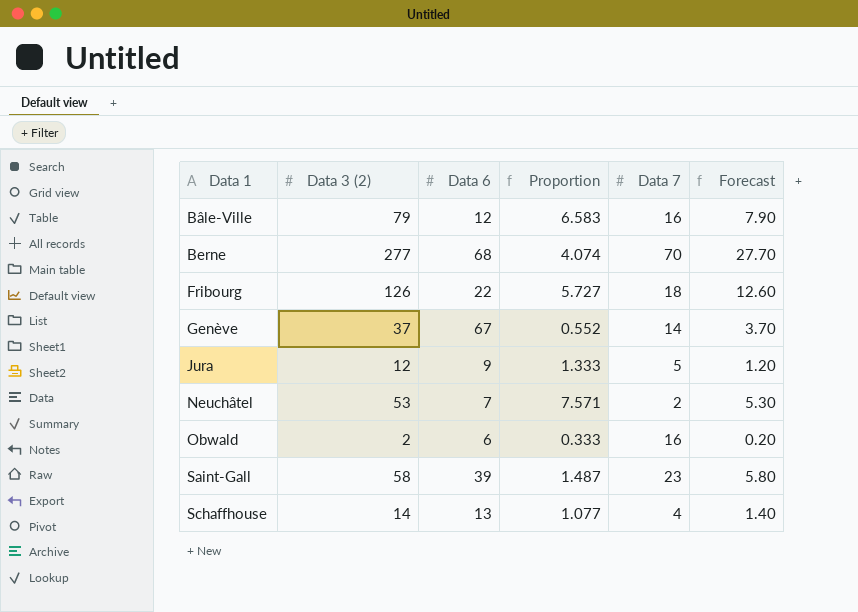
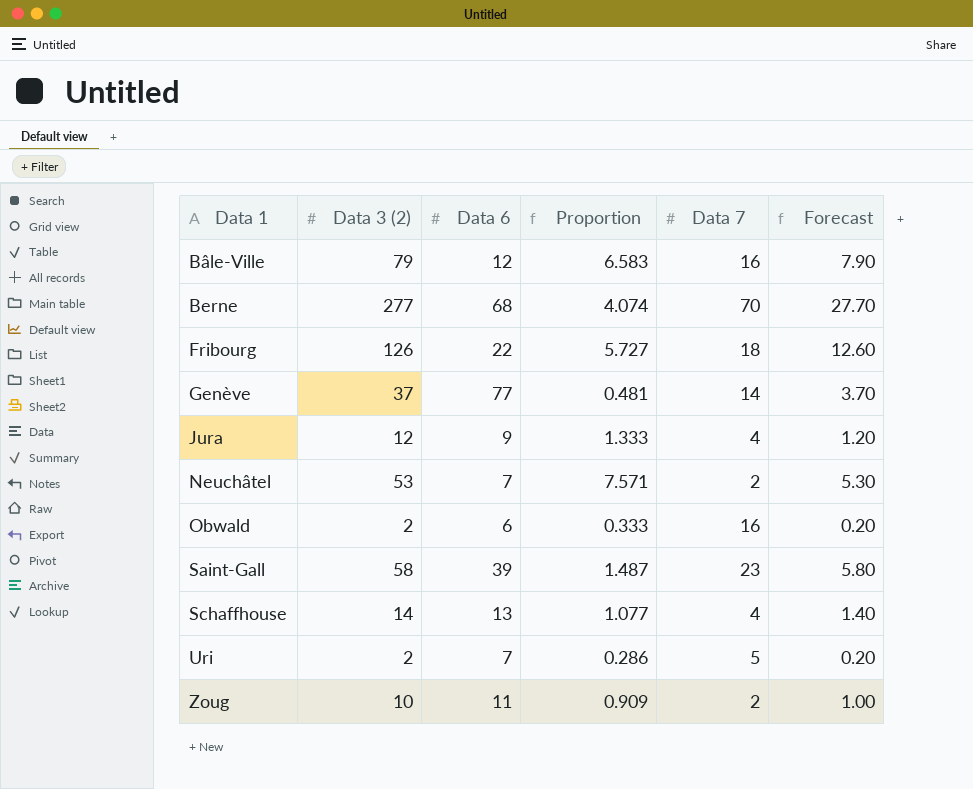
Genève | Data 6: 67 -> 77
Genève | Proportion: 0.552 -> 0.481
Jura | Data 7: 5 -> 4
row Uri: none -> 2 | 7 | 0.286 | 5 | 0.20
row Zoug: none -> 10 | 11 | 0.909 | 2 | 1.00

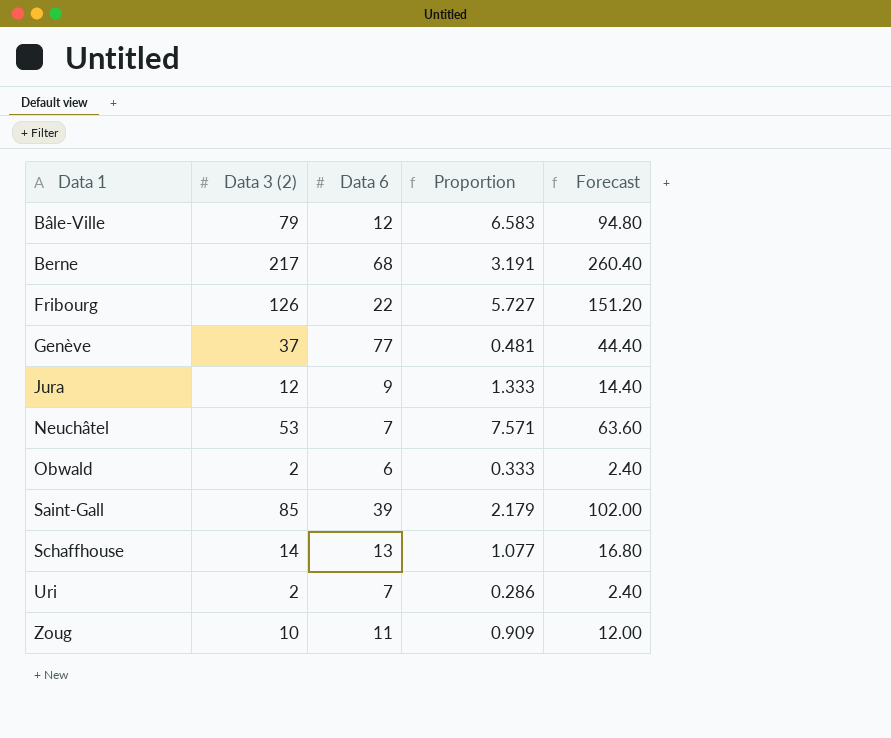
column Data 7 | position: 5 -> none
column Forecast | formula: [Data 3 (2)] * 0.1 -> [Data 3 (2)] * 1.2
Berne | Data 3 (2): 277 -> 217
Berne | Proportion: 4.074 -> 3.191
Saint-Gall | Data 3 (2): 58 -> 85
Saint-Gall | Proportion: 1.487 -> 2.179

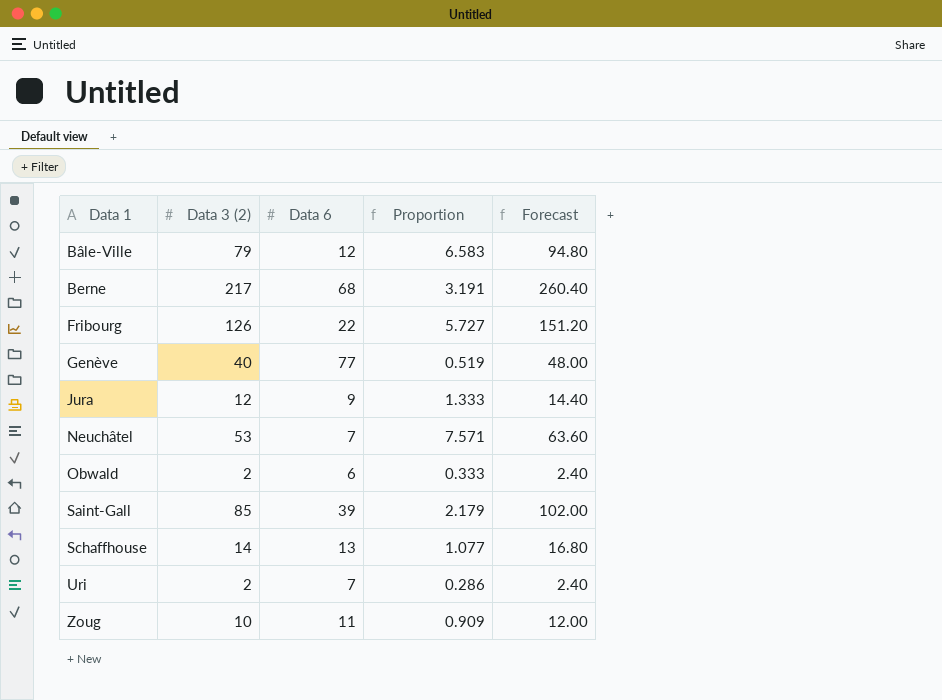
Genève | Data 3 (2): 37 -> 40
Genève | Proportion: 0.481 -> 0.519
Genève | Forecast: 44.40 -> 48.00

